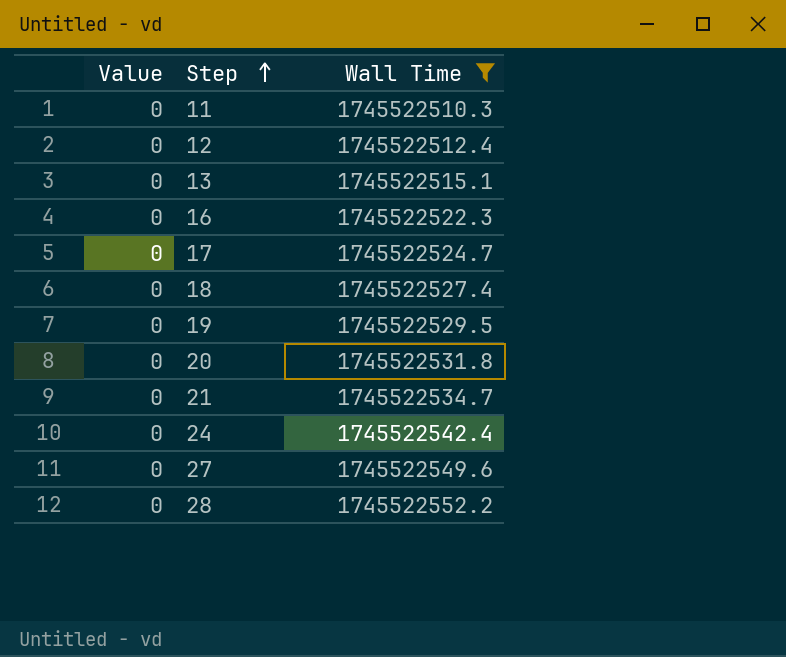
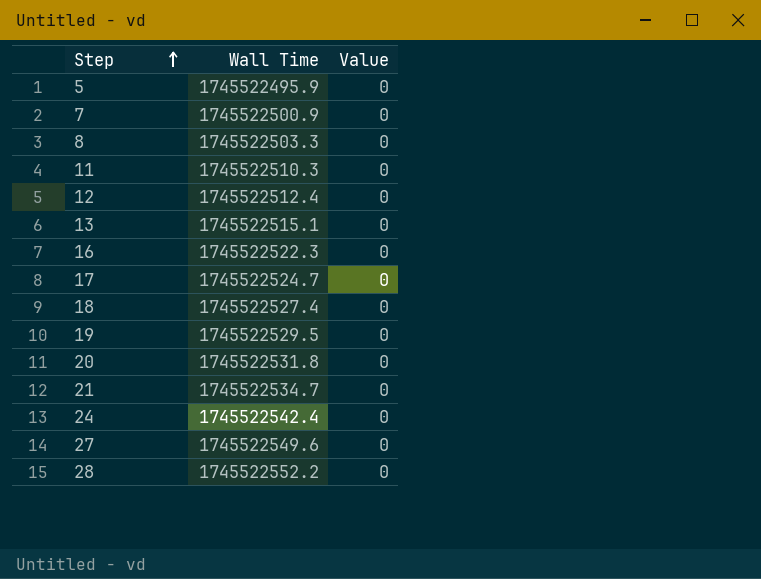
filter: Wall Time >= 1745522510.3 -> none
column Value | position: 1 -> 3

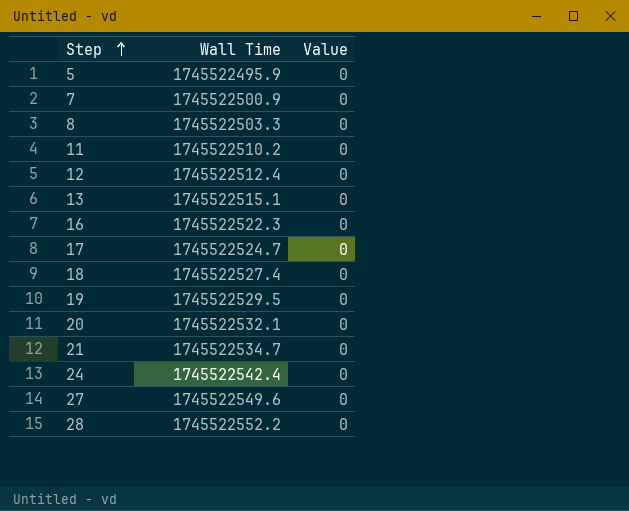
11 | Wall Time: 1745522510.3 -> 1745522510.2
20 | Wall Time: 1745522531.8 -> 1745522532.1

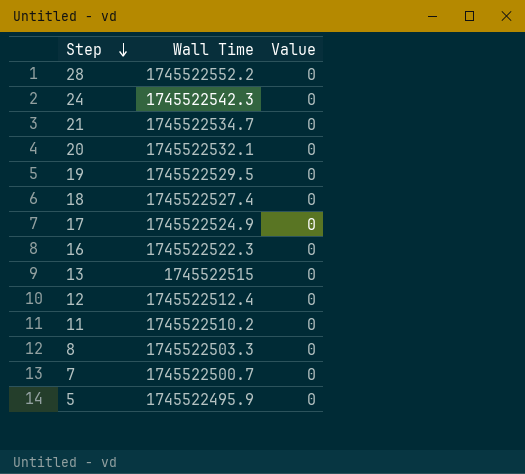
row order: Step ascending -> Step descending
row 27: 1745522549.6 | 0 -> none
24 | Wall Time: 1745522542.4 -> 1745522542.3
17 | Wall Time: 1745522524.7 -> 1745522524.9
13 | Wall Time: 1745522515.1 -> 1745522515
7 | Wall Time: 1745522500.9 -> 1745522500.7

